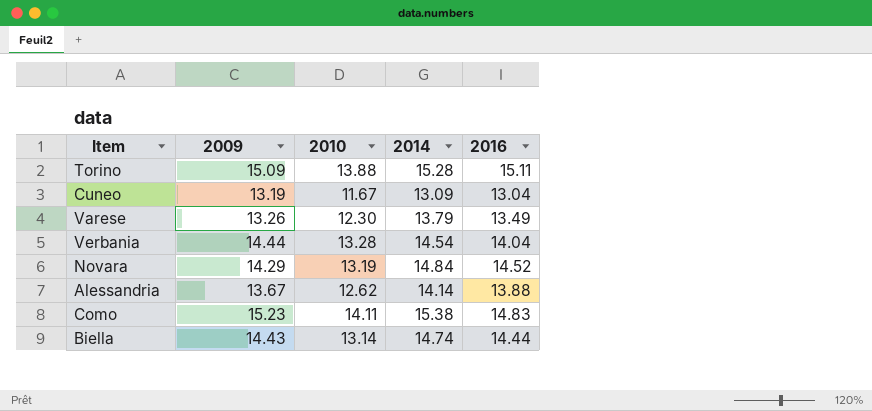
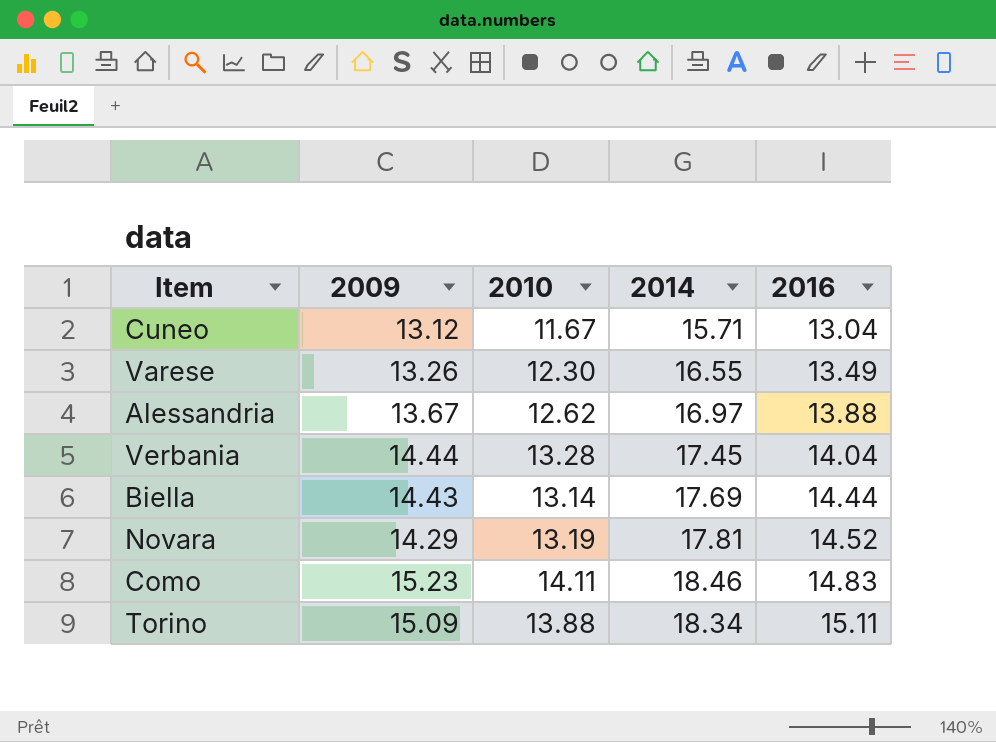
row order: none -> 2016 ascending
Cuneo | 2009: 13.19 -> 13.12
Cuneo | 2014: 13.09 -> 15.71
Varese | 2014: 13.79 -> 16.55
Alessandria | 2014: 14.14 -> 16.97
Verbania | 2014: 14.54 -> 17.45
Biella | 2014: 14.74 -> 17.69
Novara | 2014: 14.84 -> 17.81
Como | 2014: 15.38 -> 18.46
Torino | 2014: 15.28 -> 18.34

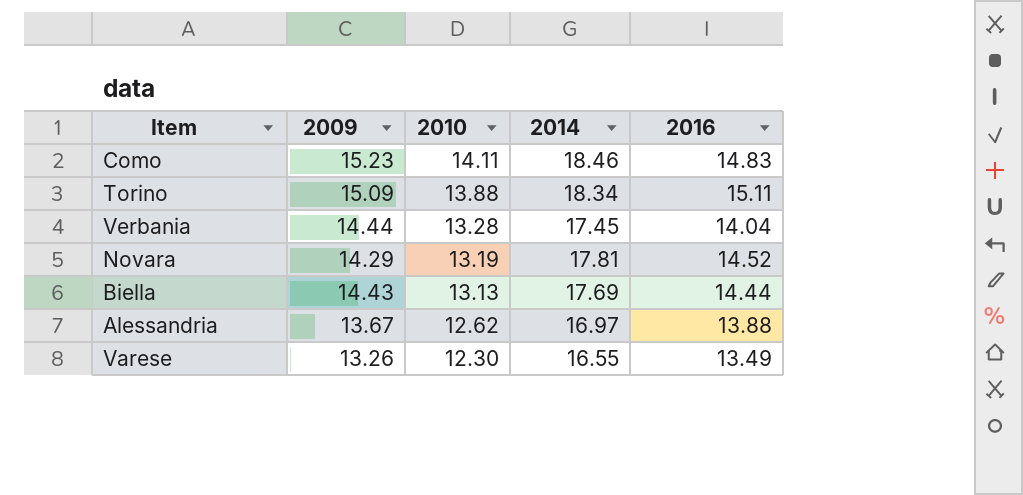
row order: 2016 ascending -> 2010 descending
row Cuneo: 13.12 | 11.67 | 15.71 | 13.04 -> none
Biella | 2010: 13.14 -> 13.13

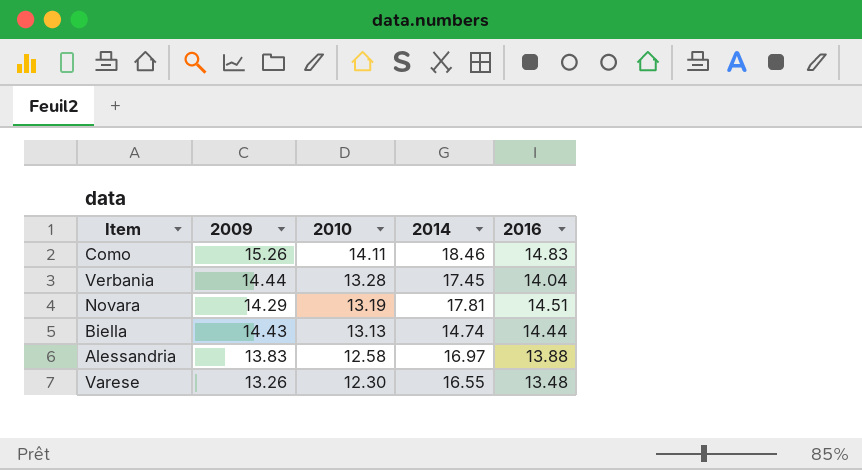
row Torino: 15.09 | 13.88 | 18.34 | 15.11 -> none
Como | 2009: 15.23 -> 15.26
Novara | 2016: 14.52 -> 14.51
Biella | 2014: 17.69 -> 14.74
Alessandria | 2009: 13.67 -> 13.83
Alessandria | 2010: 12.62 -> 12.58
Varese | 2016: 13.49 -> 13.48

